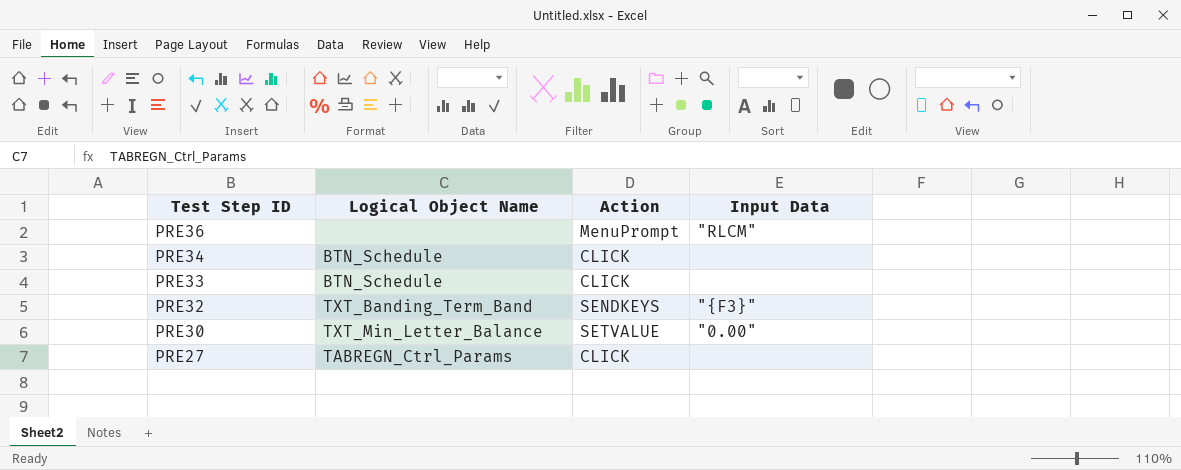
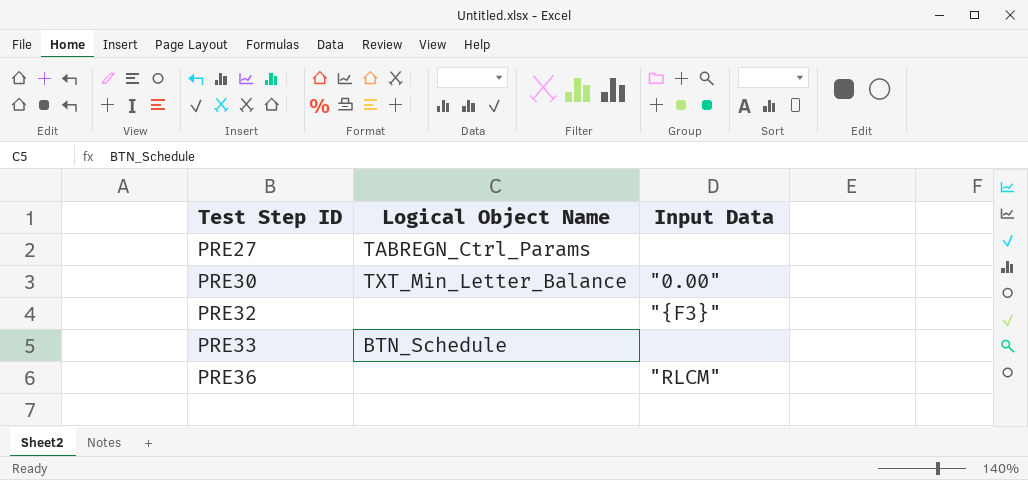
row order: Test Step ID descending -> Test Step ID ascending
column Action | position: 3 -> none
row PRE34: BTN_Schedule | CLICK | none -> none
PRE32 | Logical Object Name: TXT_Banding_Term_Band -> none

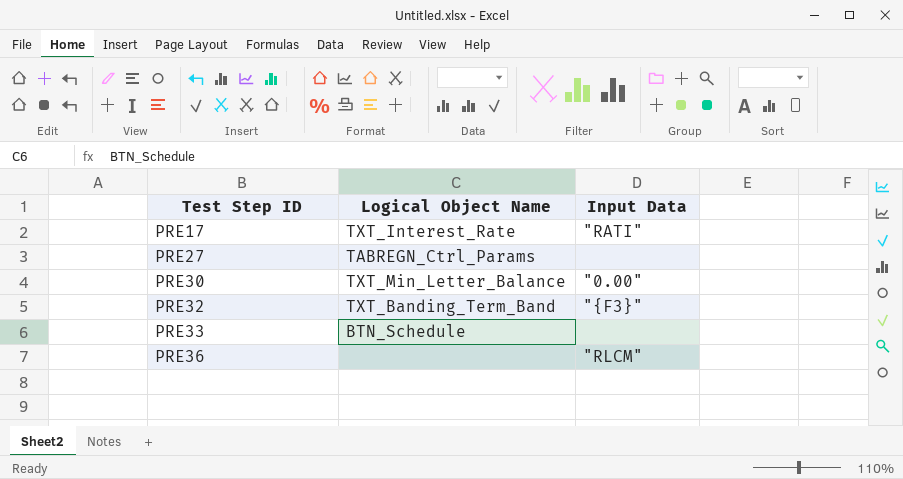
row PRE17: none -> TXT_Interest_Rate | "RATI"
PRE32 | Logical Object Name: none -> TXT_Banding_Term_Band

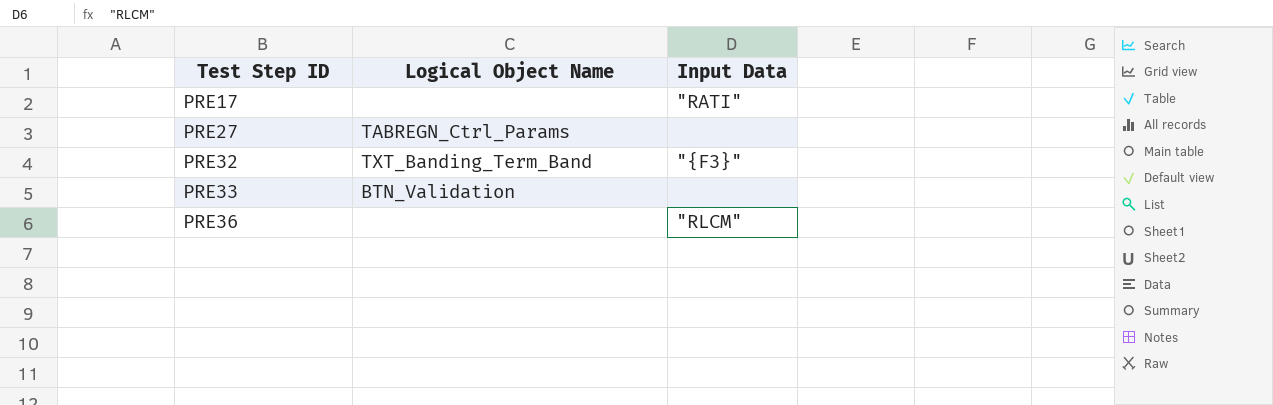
row PRE30: TXT_Min_Letter_Balance | "0.00" -> none
PRE17 | Logical Object Name: TXT_Interest_Rate -> none
PRE33 | Logical Object Name: BTN_Schedule -> BTN_Validation

